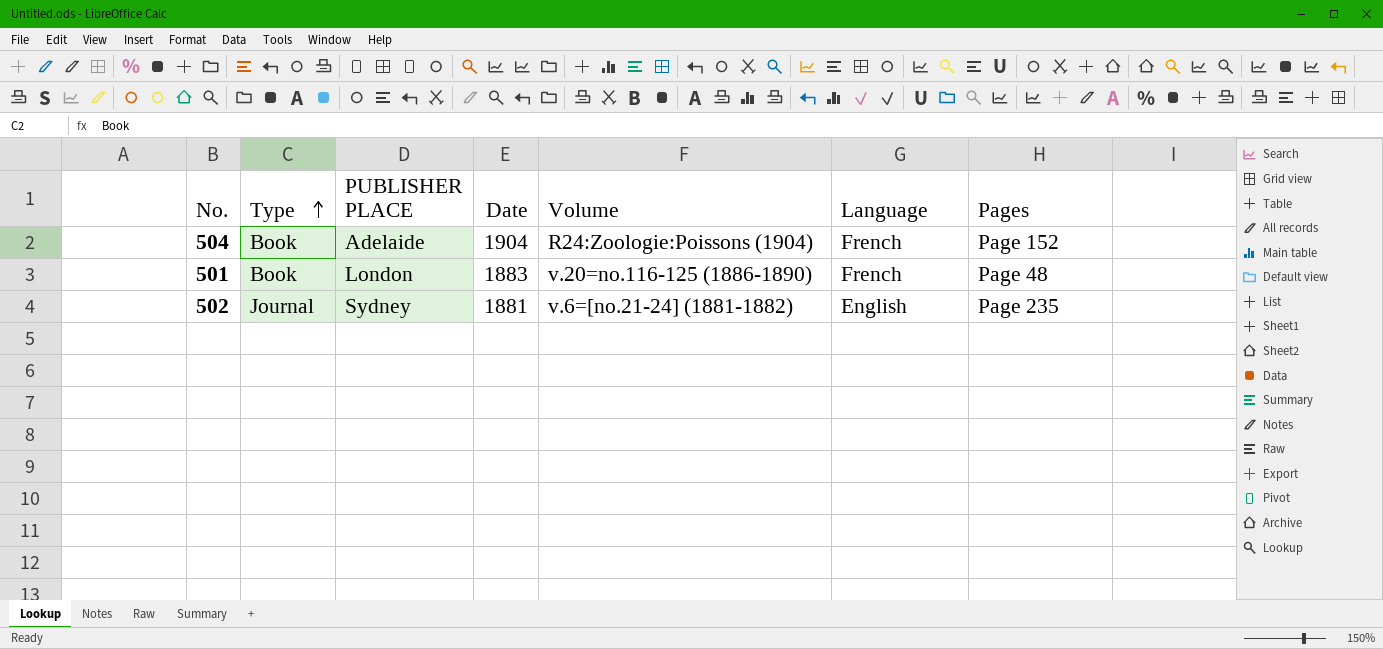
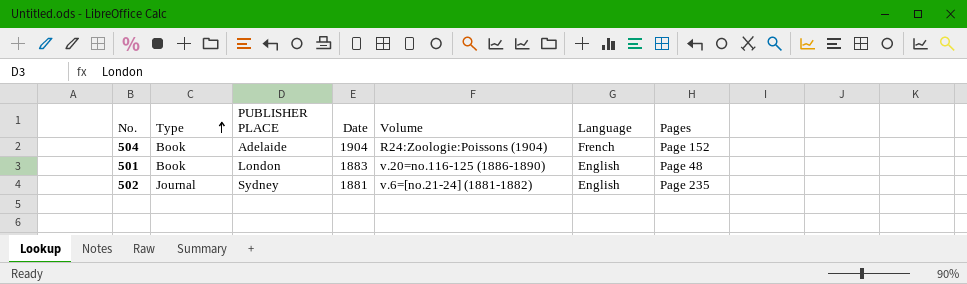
501 | Language: French -> English

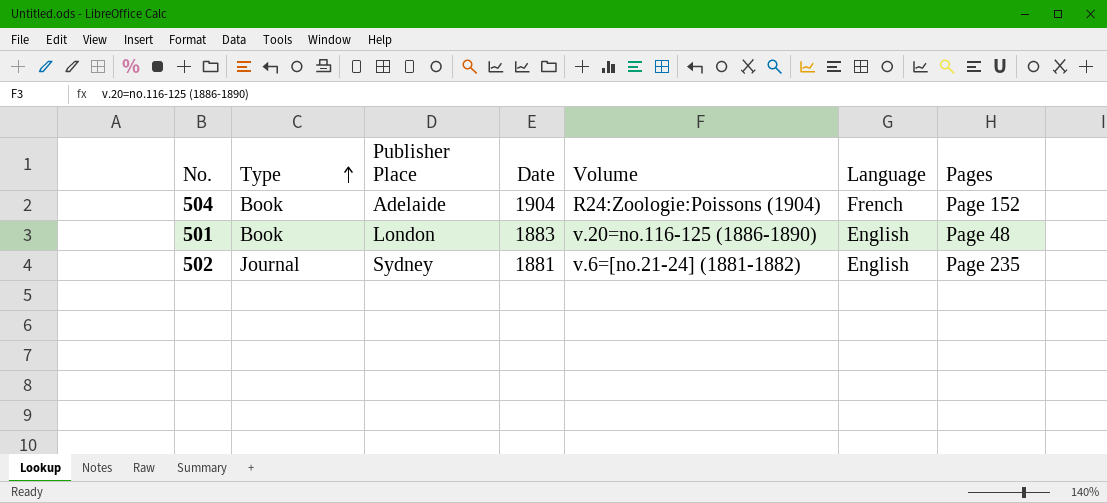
column name: PUBLISHER PLACE -> Publisher Place

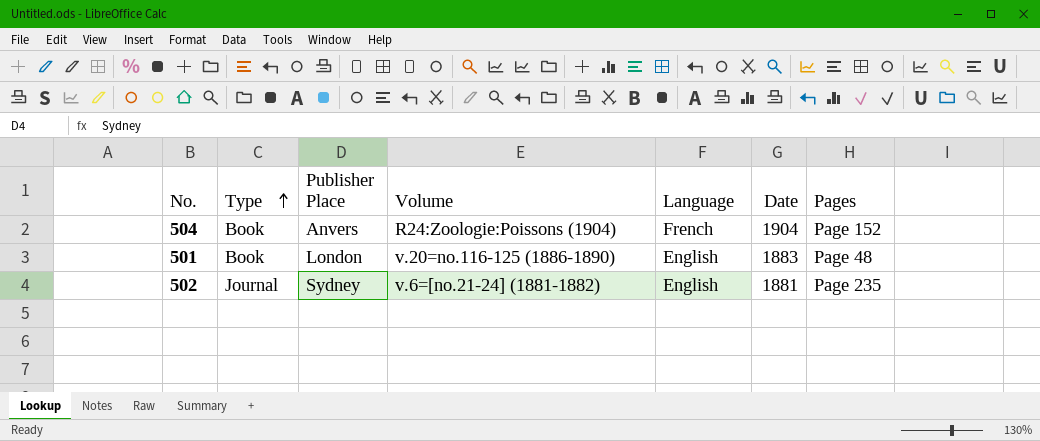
column Date | position: 4 -> 6
504 | Publisher Place: Adelaide -> Anvers

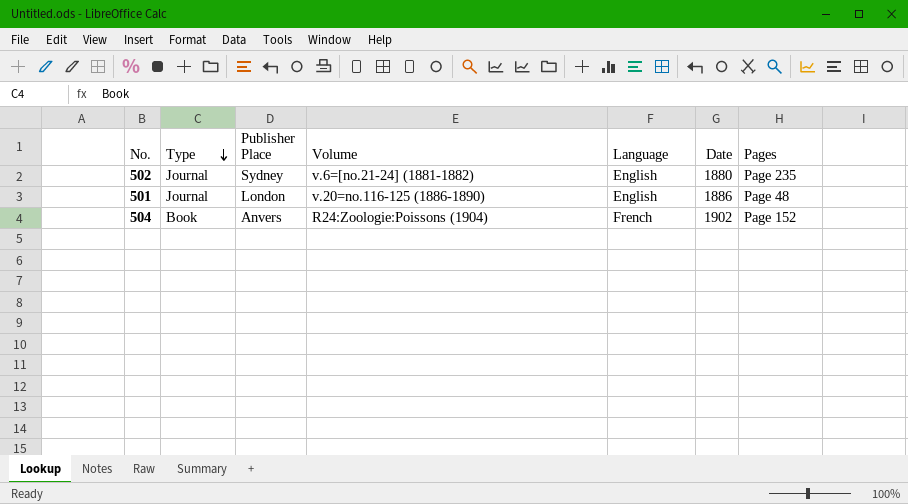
row order: Type ascending -> Type descending
502 | Date: 1881 -> 1880
501 | Type: Book -> Journal
501 | Date: 1883 -> 1886
504 | Date: 1904 -> 1902

